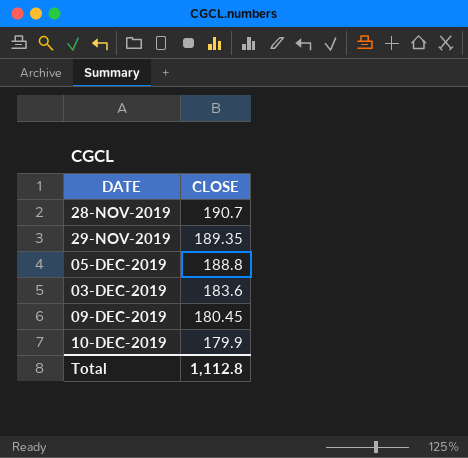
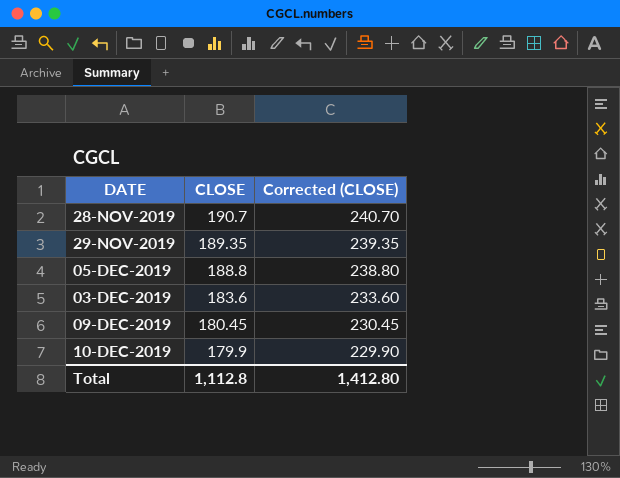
column Corrected (CLOSE) | formula: none -> [CLOSE] + 50

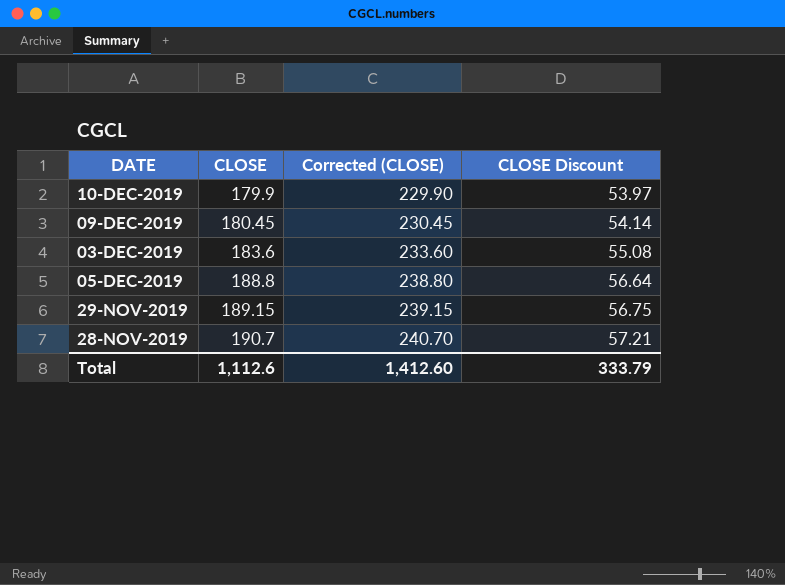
row order: CLOSE descending -> CLOSE ascending
column CLOSE Discount | formula: none -> [CLOSE] * 0.3
29-NOV-2019 | CLOSE: 189.35 -> 189.15
29-NOV-2019 | Corrected (CLOSE): 239.35 -> 239.15
Total | CLOSE: 1,112.8 -> 1,112.6
Total | Corrected (CLOSE): 1,412.80 -> 1,412.60

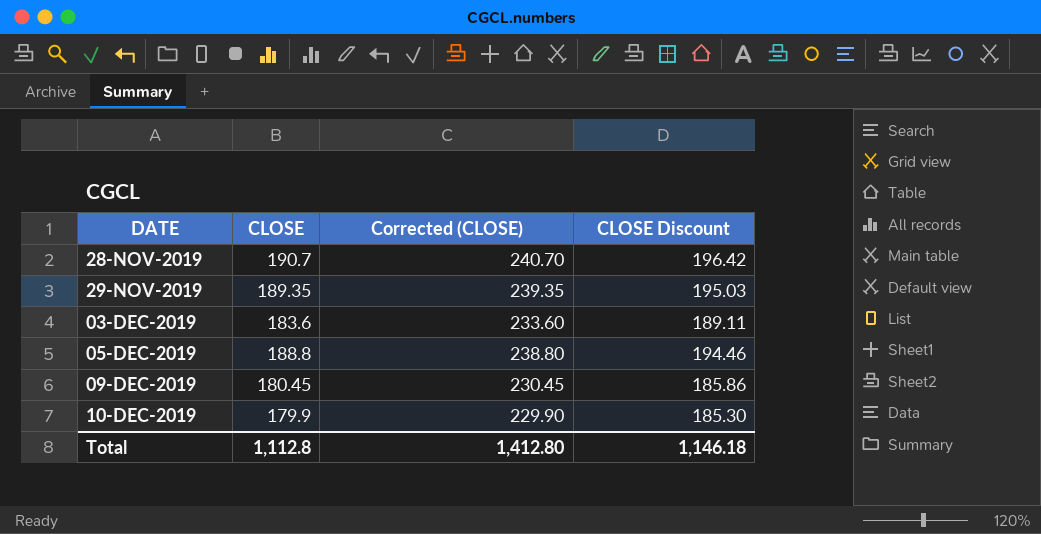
row order: CLOSE ascending -> DATE ascending
column CLOSE Discount | formula: [CLOSE] * 0.3 -> [CLOSE] * 1.03
29-NOV-2019 | CLOSE: 189.15 -> 189.35
29-NOV-2019 | Corrected (CLOSE): 239.15 -> 239.35
Total | CLOSE: 1,112.6 -> 1,112.8
Total | Corrected (CLOSE): 1,412.60 -> 1,412.80
Total | CLOSE Discount: 333.79 -> 1,146.18

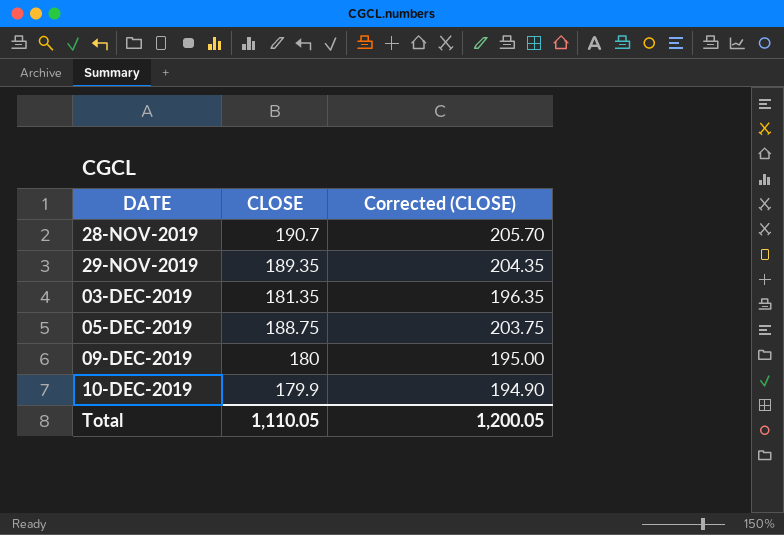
column CLOSE Discount | formula: [CLOSE] * 1.03 -> none
column Corrected (CLOSE) | formula: [CLOSE] + 50 -> [CLOSE] + 15
03-DEC-2019 | CLOSE: 183.6 -> 181.35
05-DEC-2019 | CLOSE: 188.8 -> 188.75
09-DEC-2019 | CLOSE: 180.45 -> 180
Total | CLOSE: 1,112.8 -> 1,110.05
Total | Corrected (CLOSE): 1,412.80 -> 1,200.05

